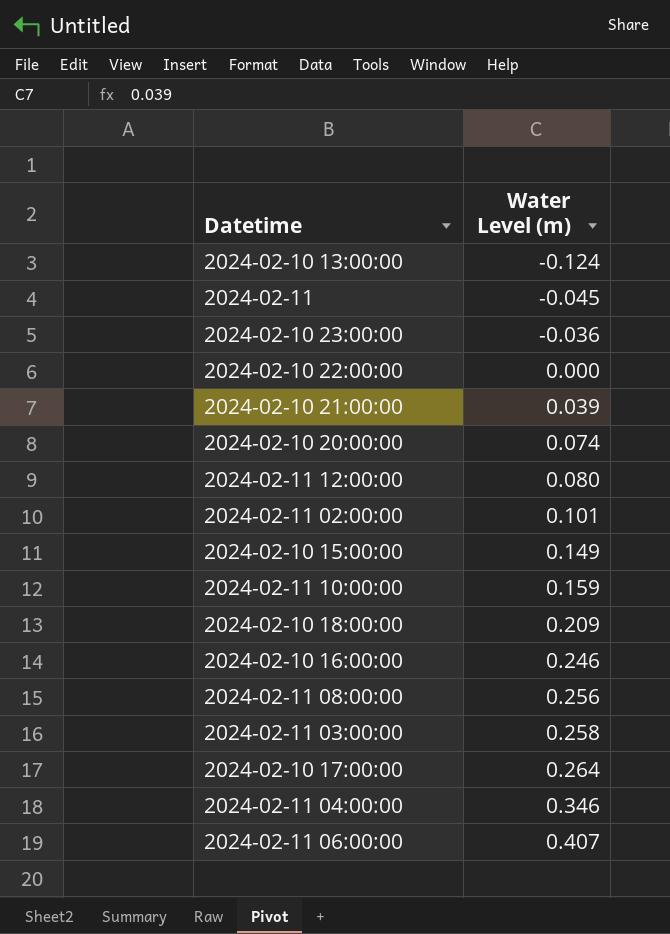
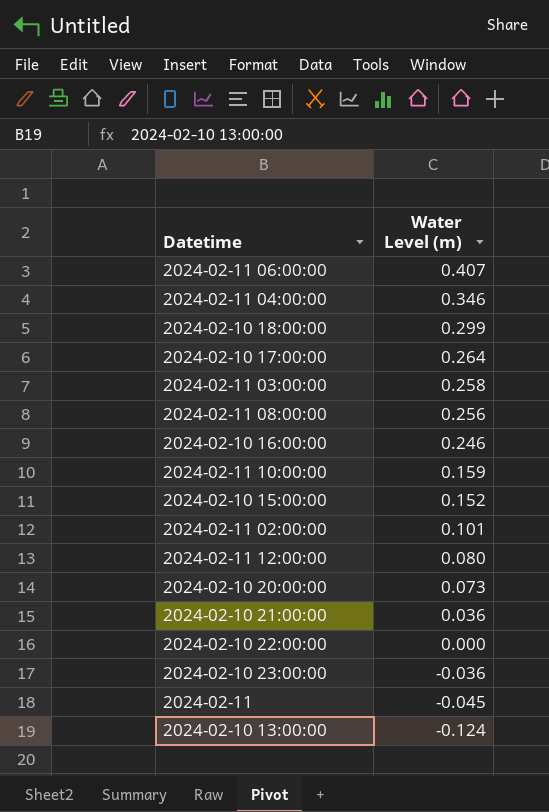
row order: Water Level (m) ascending -> Water Level (m) descending
2024-02-10 18:00:00 | Water Level (m): 0.209 -> 0.299
2024-02-10 15:00:00 | Water Level (m): 0.149 -> 0.152
2024-02-10 20:00:00 | Water Level (m): 0.074 -> 0.073
2024-02-10 21:00:00 | Water Level (m): 0.039 -> 0.036

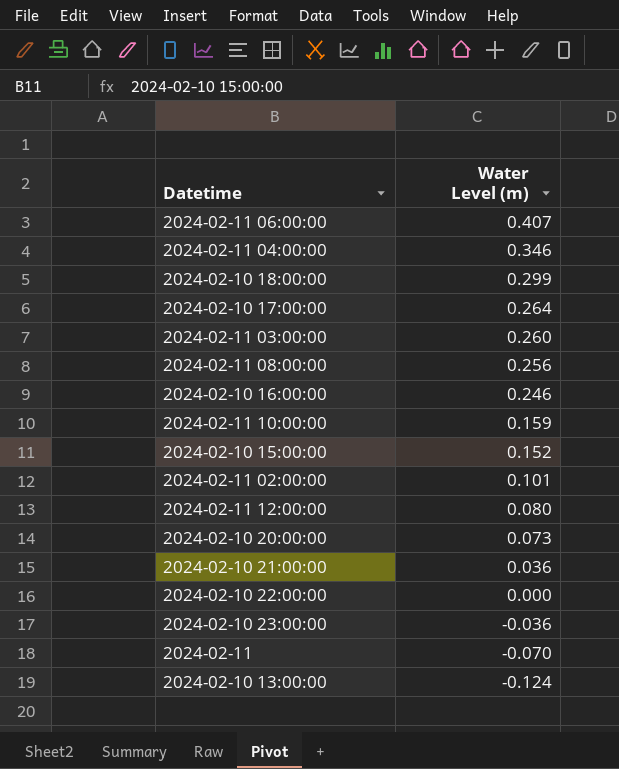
2024-02-11 03:00:00 | Water Level (m): 0.258 -> 0.260
2024-02-11 | Water Level (m): -0.045 -> -0.070

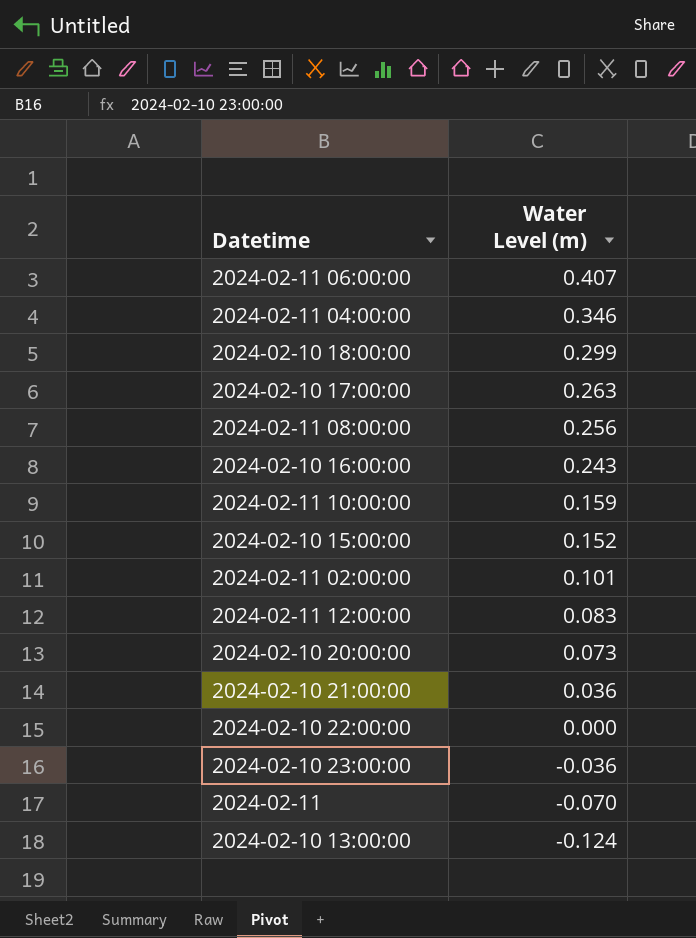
row 2024-02-11 03:00:00: 0.260 -> none
2024-02-10 17:00:00 | Water Level (m): 0.264 -> 0.263
2024-02-10 16:00:00 | Water Level (m): 0.246 -> 0.243
2024-02-11 12:00:00 | Water Level (m): 0.080 -> 0.083

